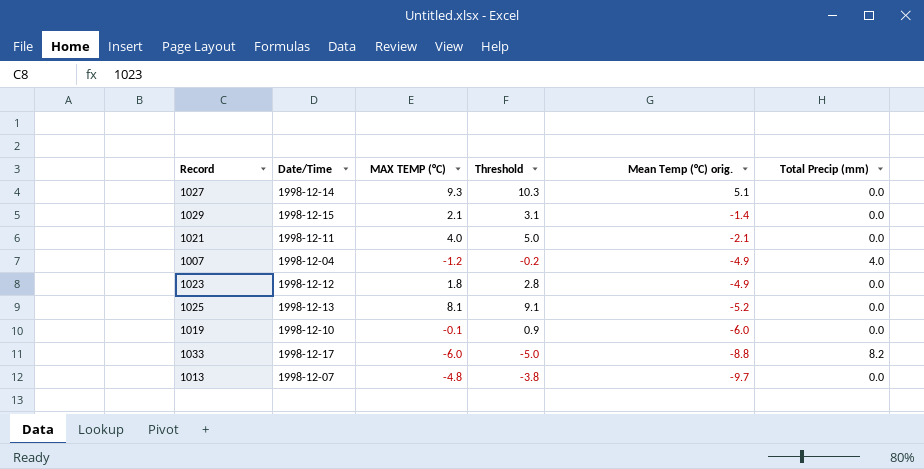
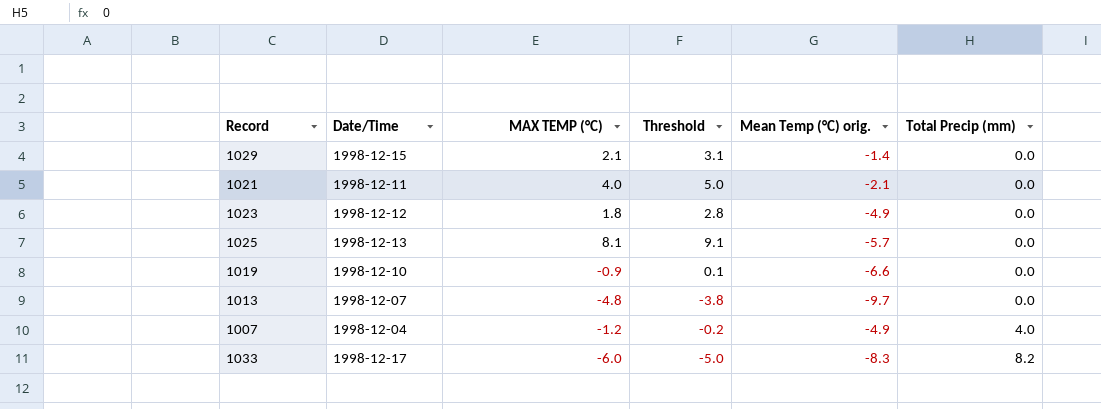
row order: Mean Temp (°C) orig. descending -> Total Precip (mm) ascending
row 1027: 1998-12-14 | 9.3 | 10.3 | 5.1 | 0.0 -> none
1025 | Mean Temp (°C) orig.: -5.2 -> -5.7
1019 | MAX TEMP (°C): -0.1 -> -0.9
1019 | Threshold: 0.9 -> 0.1
1019 | Mean Temp (°C) orig.: -6.0 -> -6.6
1033 | Mean Temp (°C) orig.: -8.8 -> -8.3

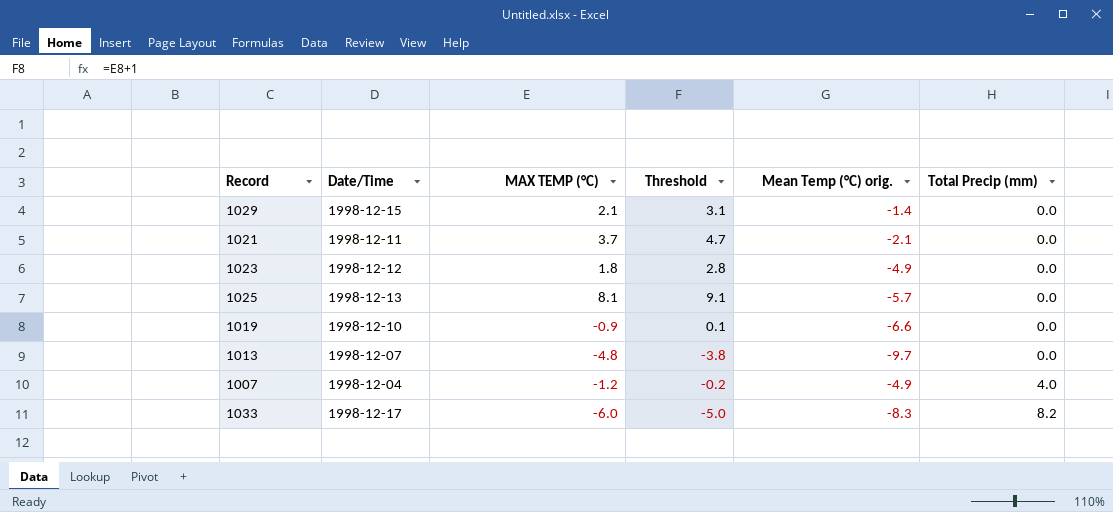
1021 | MAX TEMP (°C): 4.0 -> 3.7
1021 | Threshold: 5.0 -> 4.7

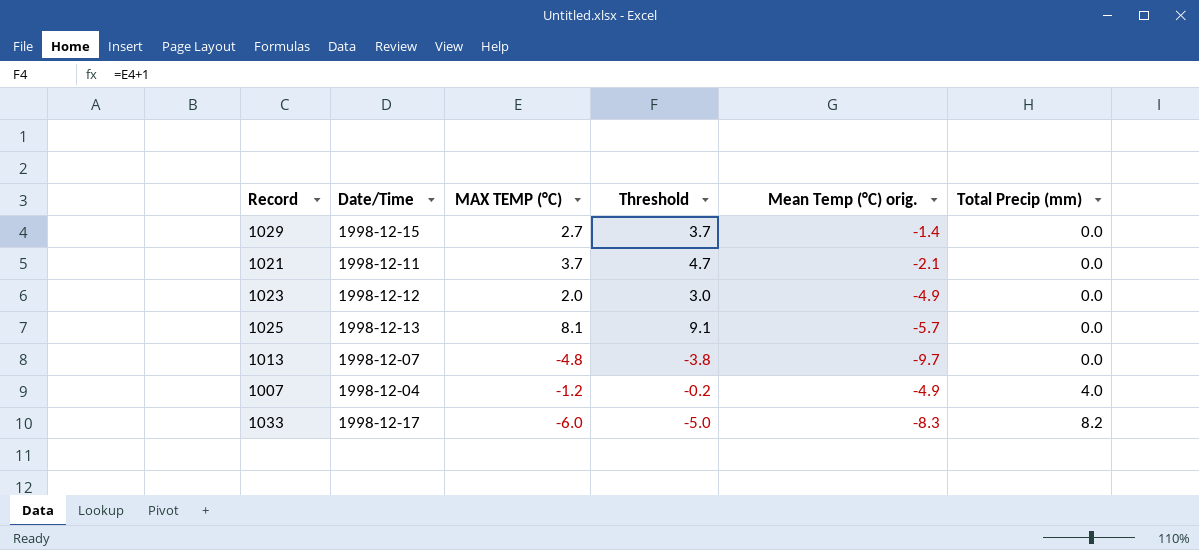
row 1019: 1998-12-10 | -0.9 | 0.1 | -6.6 | 0.0 -> none
1029 | MAX TEMP (°C): 2.1 -> 2.7
1029 | Threshold: 3.1 -> 3.7
1023 | MAX TEMP (°C): 1.8 -> 2.0
1023 | Threshold: 2.8 -> 3.0

